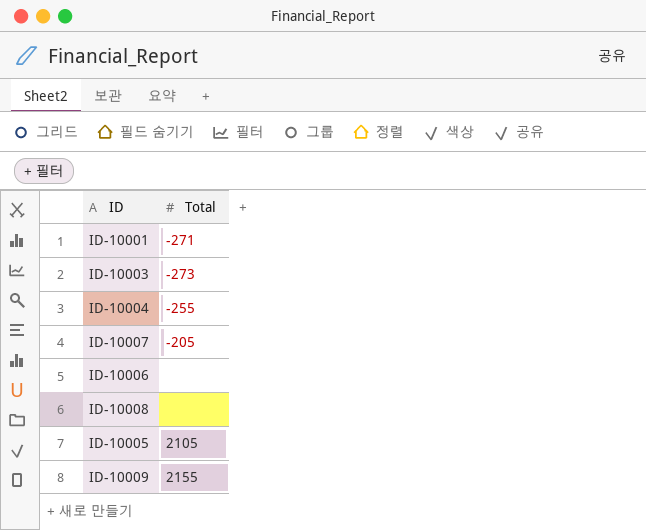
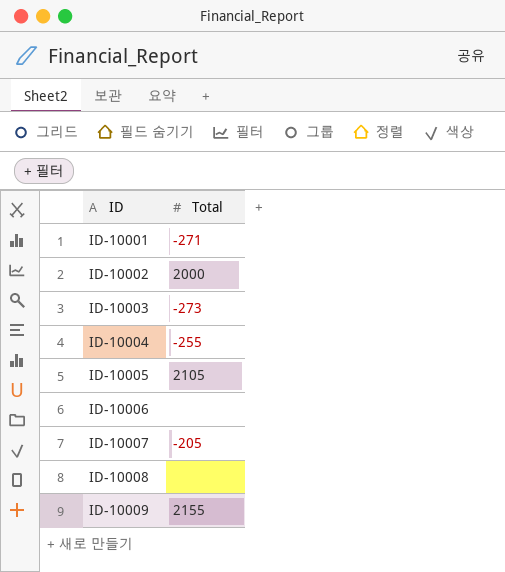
row order: none -> ID ascending
row ID-10002: none -> 2000

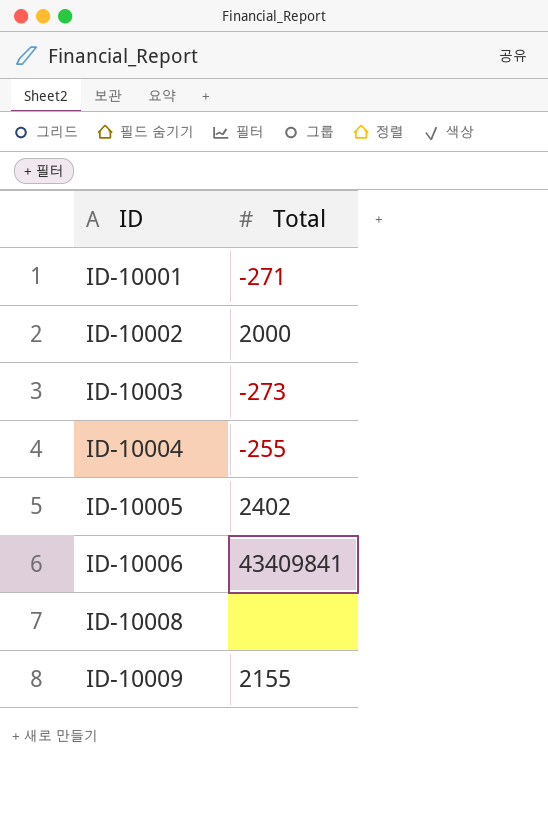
row ID-10007: -205 -> none
ID-10005 | Total: 2105 -> 2402
ID-10006 | Total: none -> 43409841

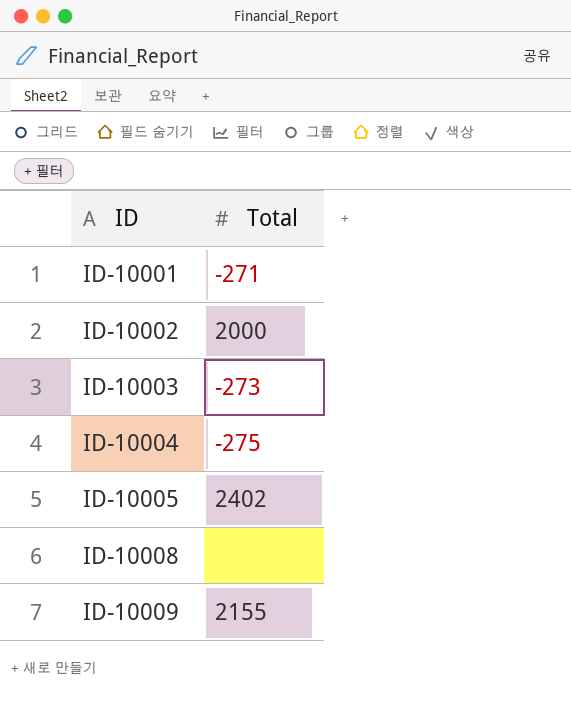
row ID-10006: 43409841 -> none
ID-10004 | Total: -255 -> -275

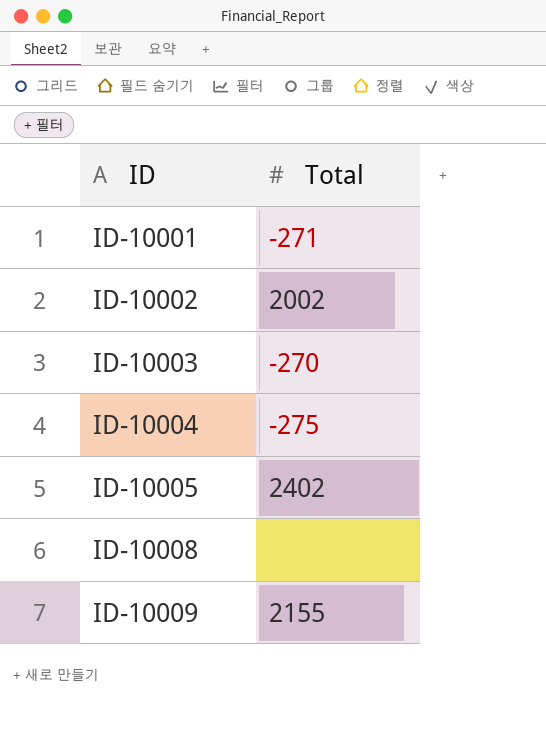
ID-10002 | Total: 2000 -> 2002
ID-10003 | Total: -273 -> -270

